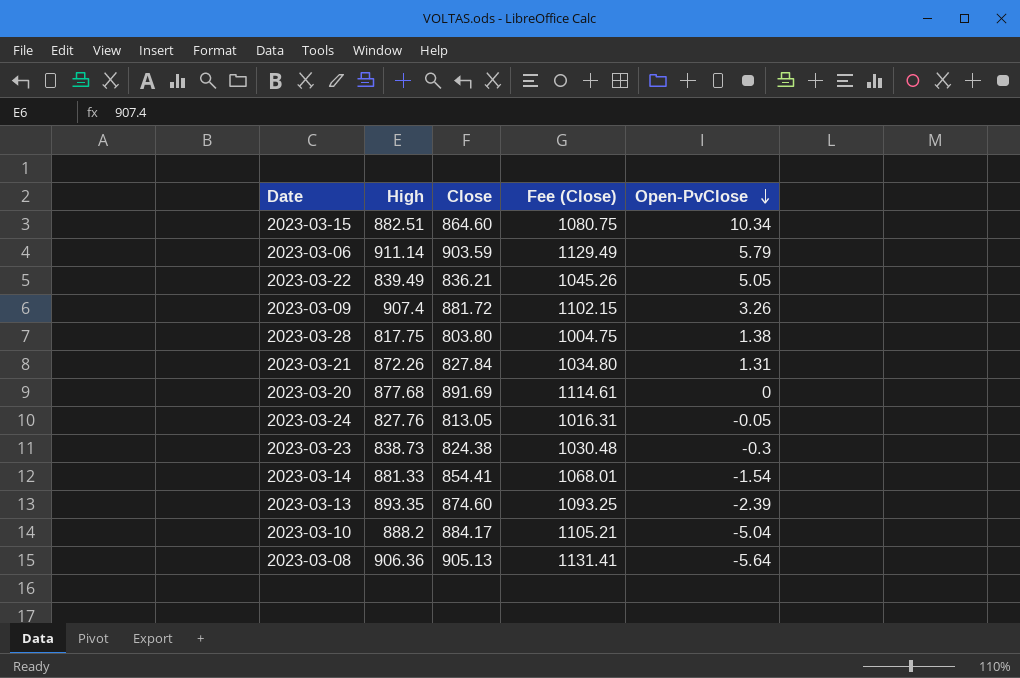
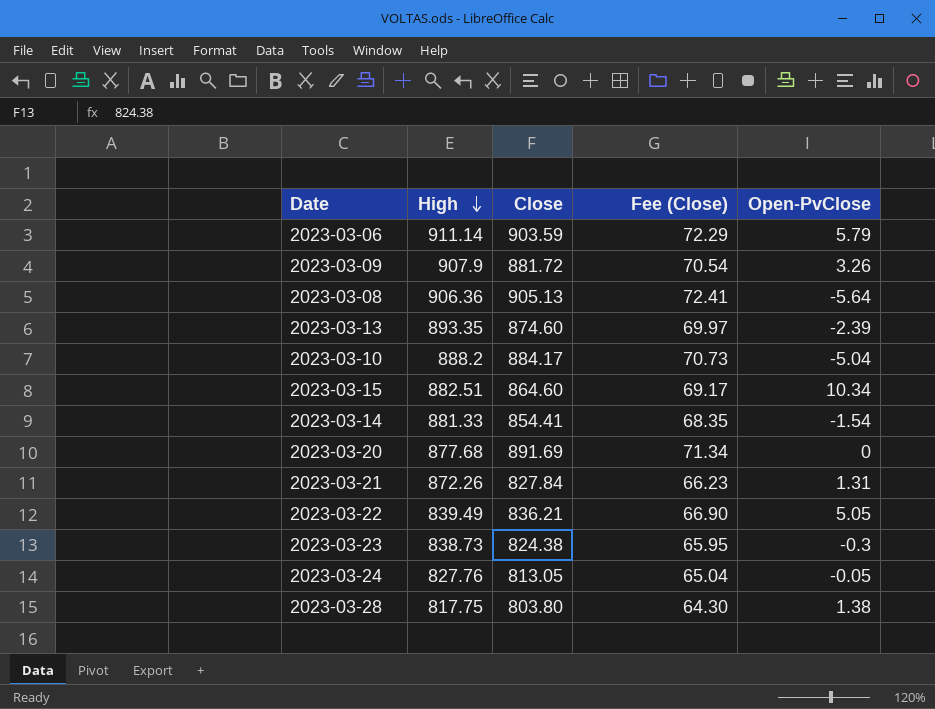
row order: Open-PvClose descending -> High descending
column Fee (Close) | formula: [Close] * 1.25 -> [Close] * 0.08
2023-03-09 | High: 907.4 -> 907.9

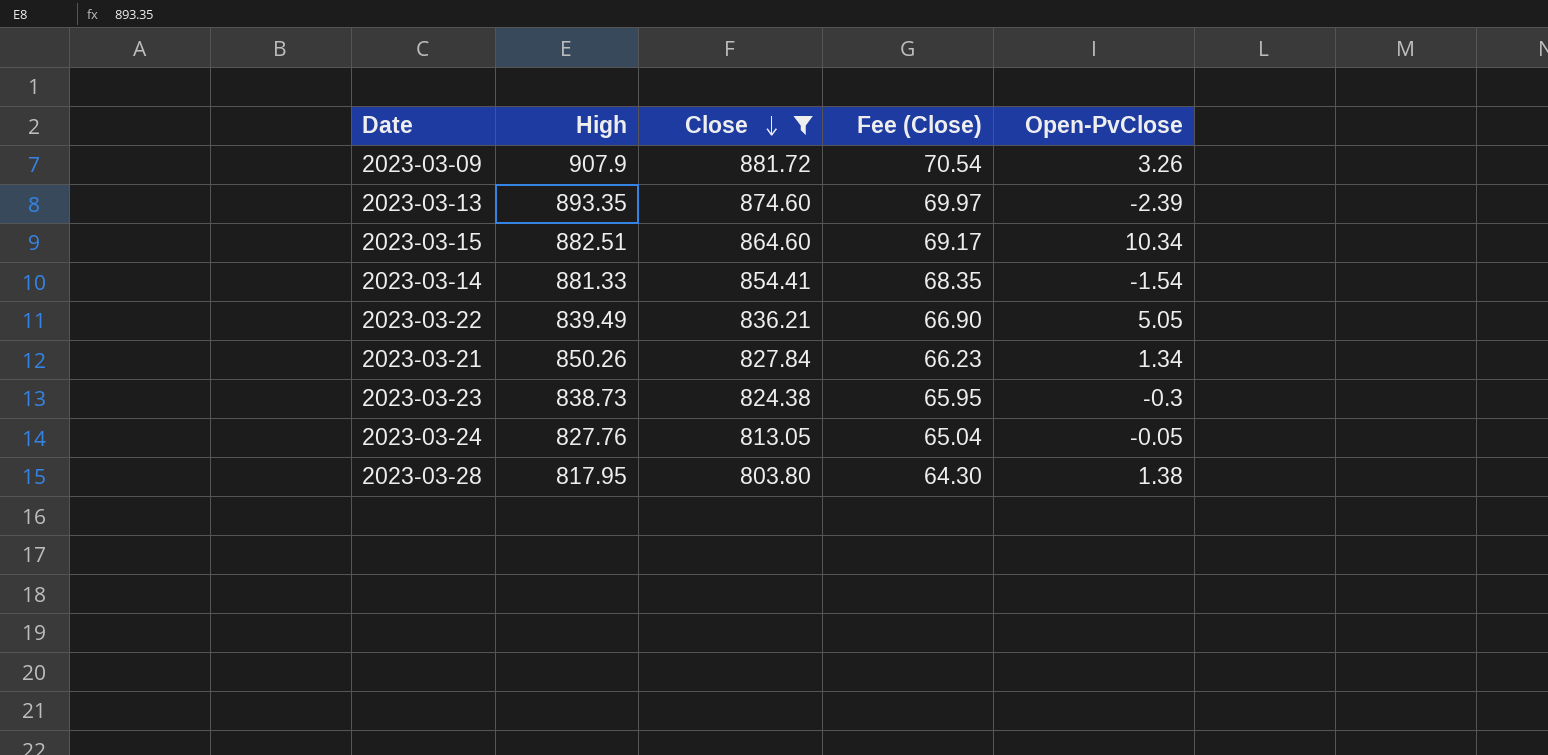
filter: none -> Close <= 881.72
row order: High descending -> Close descending
2023-03-21 | High: 872.26 -> 850.26
2023-03-21 | Open-PvClose: 1.31 -> 1.34
2023-03-28 | High: 817.75 -> 817.95

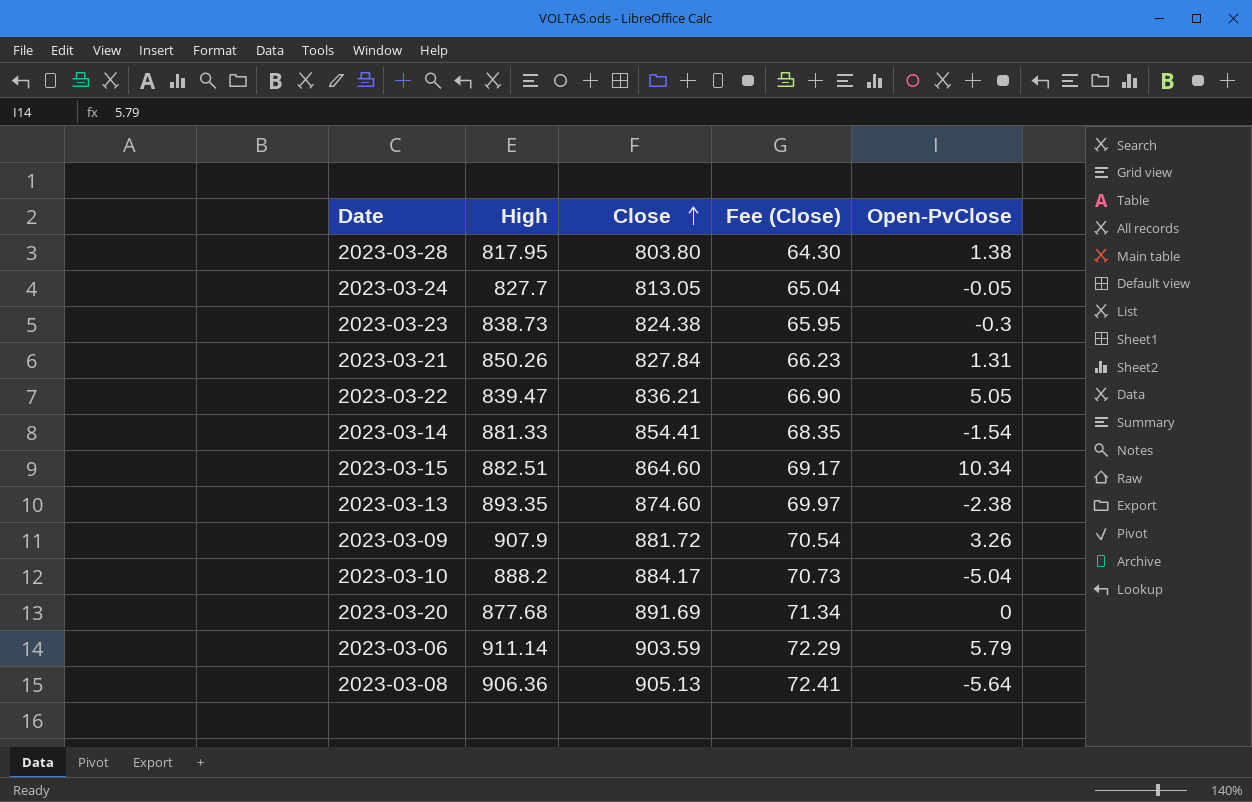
filter: Close <= 881.72 -> none
row order: Close descending -> Close ascending
2023-03-24 | High: 827.76 -> 827.7
2023-03-21 | Open-PvClose: 1.34 -> 1.31
2023-03-22 | High: 839.49 -> 839.47
2023-03-13 | Open-PvClose: -2.39 -> -2.38

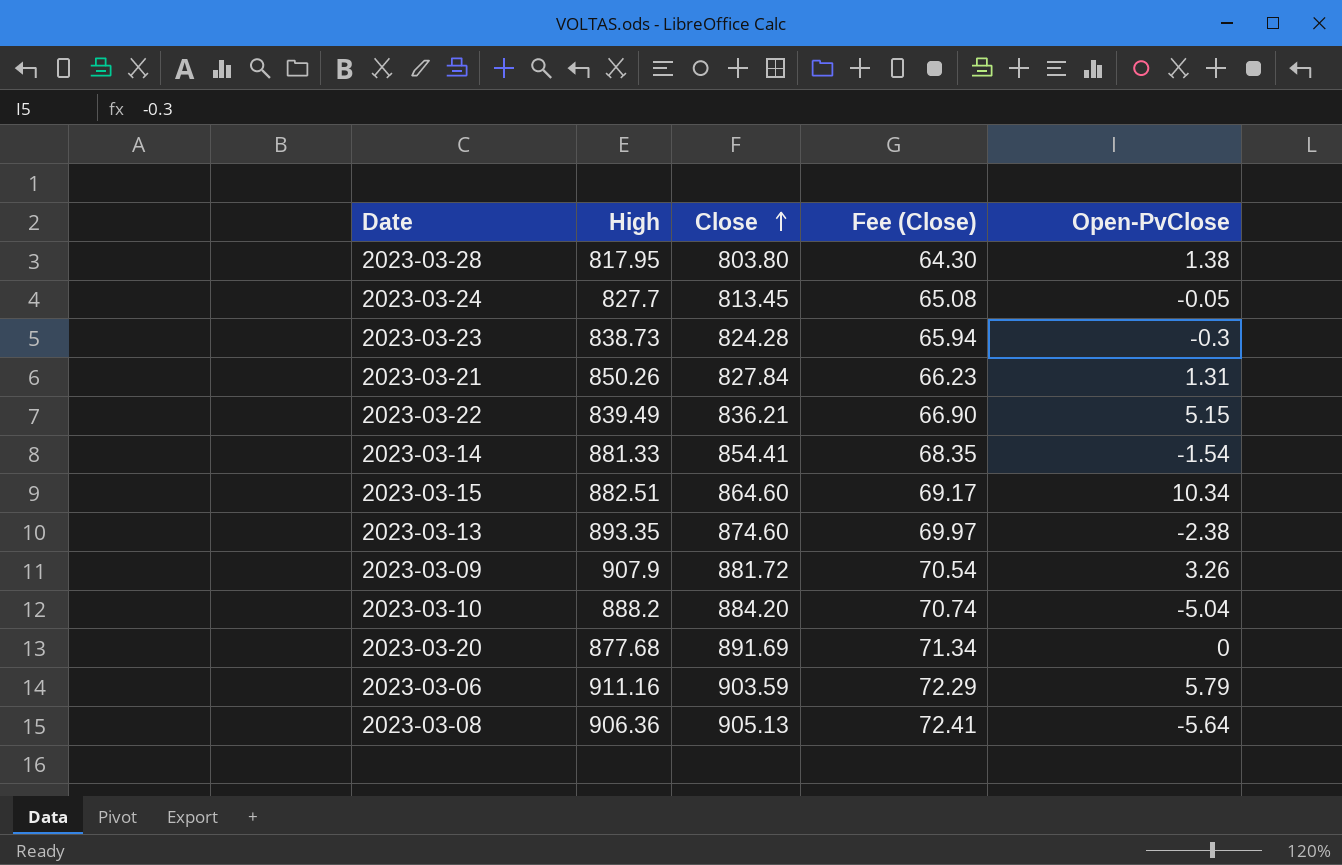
2023-03-24 | Close: 813.05 -> 813.45
2023-03-24 | Fee (Close): 65.04 -> 65.08
2023-03-23 | Close: 824.38 -> 824.28
2023-03-23 | Fee (Close): 65.95 -> 65.94
2023-03-22 | High: 839.47 -> 839.49
2023-03-22 | Open-PvClose: 5.05 -> 5.15
2023-03-10 | Close: 884.17 -> 884.20
2023-03-10 | Fee (Close): 70.73 -> 70.74
2023-03-06 | High: 911.14 -> 911.16

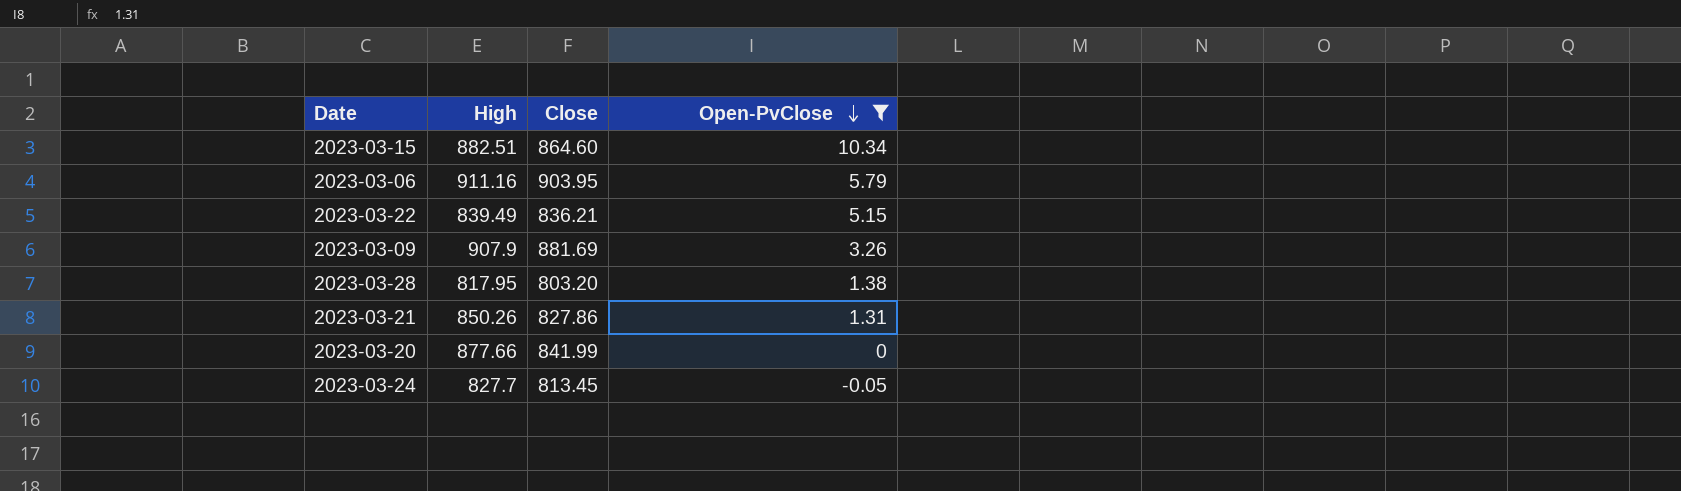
filter: none -> Open-PvClose >= -0.05
row order: Close ascending -> Open-PvClose descending
column Fee (Close) | formula: [Close] * 0.08 -> none
2023-03-06 | Close: 903.59 -> 903.95
2023-03-09 | Close: 881.72 -> 881.69
2023-03-28 | Close: 803.80 -> 803.20
2023-03-21 | Close: 827.84 -> 827.86
2023-03-20 | High: 877.68 -> 877.66
2023-03-20 | Close: 891.69 -> 841.99

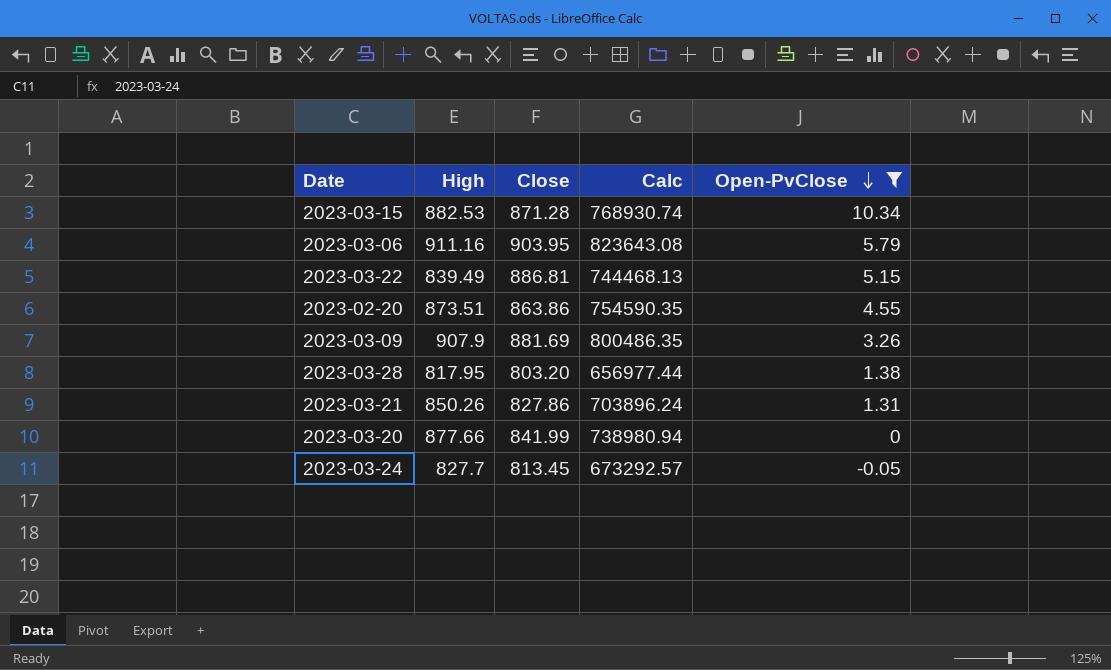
column Calc | formula: none -> [High] * [Close]
2023-03-15 | High: 882.51 -> 882.53
2023-03-15 | Close: 864.60 -> 871.28
2023-03-22 | Close: 836.21 -> 886.81
row 2023-02-20: none -> 873.51 | 863.86 | 754590.35 | 4.55

